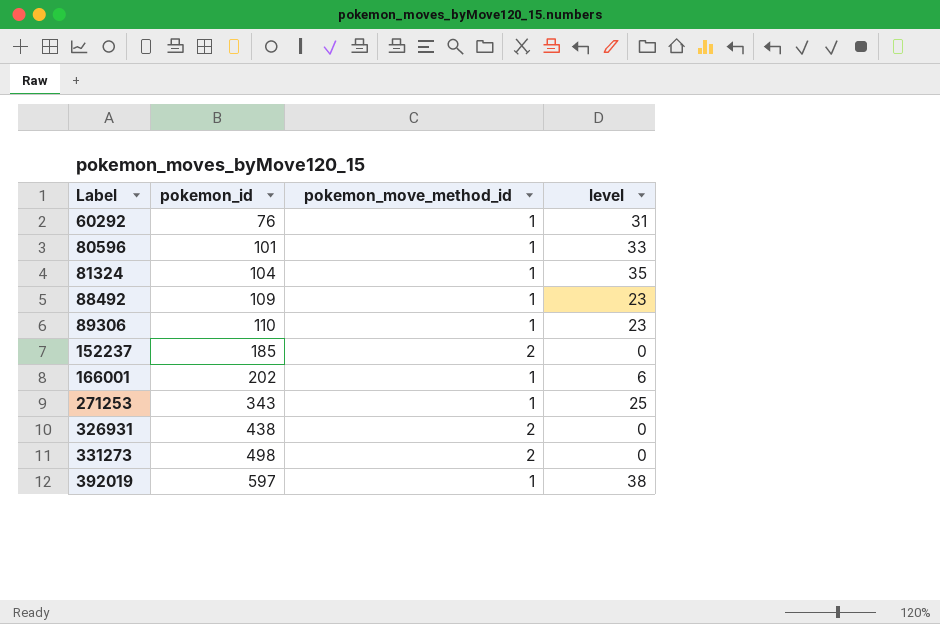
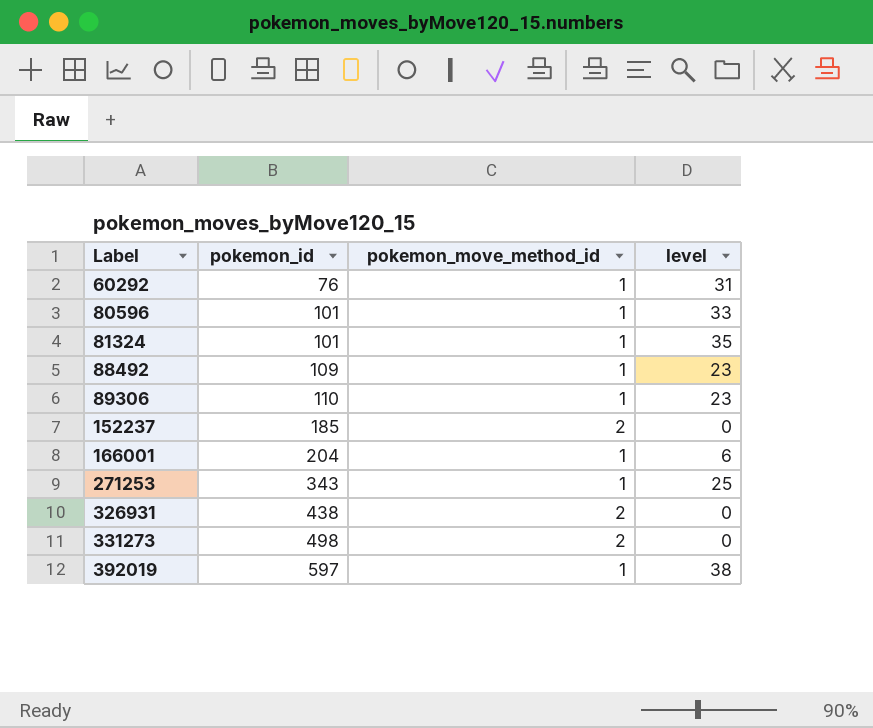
81324 | pokemon_id: 104 -> 101
166001 | pokemon_id: 202 -> 204

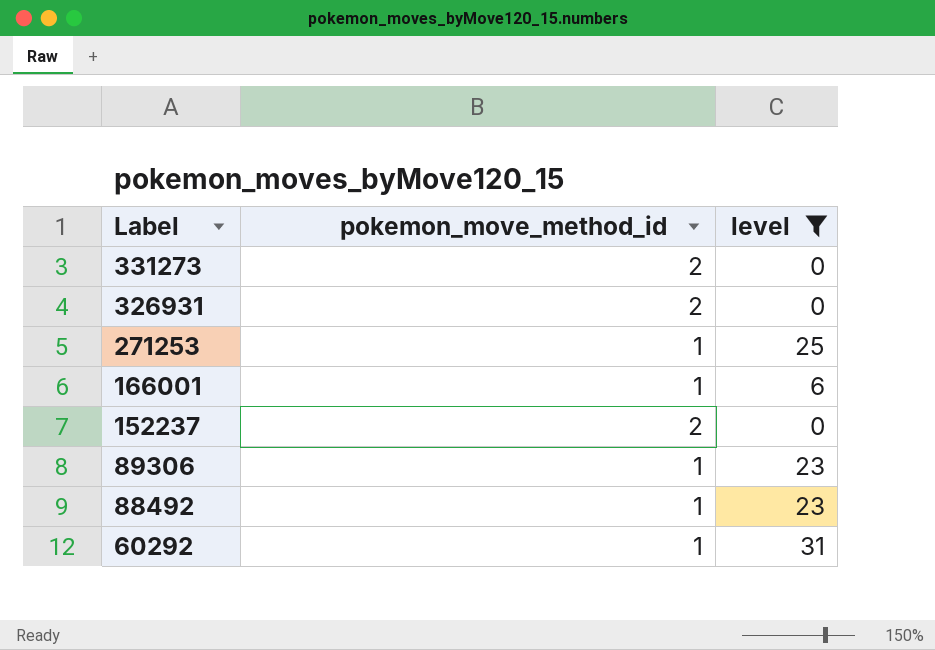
filter: none -> level <= 31
row order: Label ascending -> Label descending
column pokemon_id | position: 2 -> none

